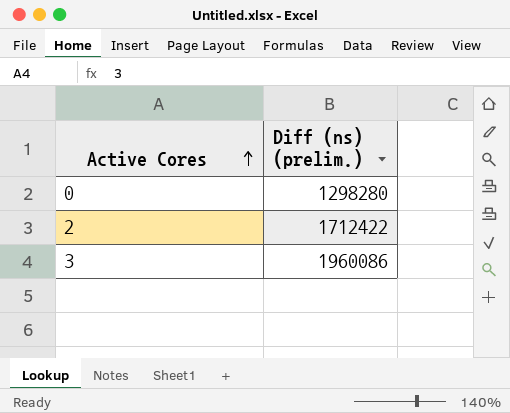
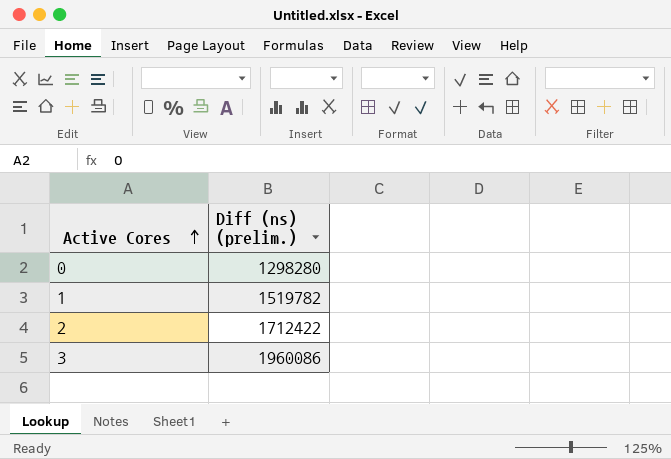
row 1: none -> 1519782

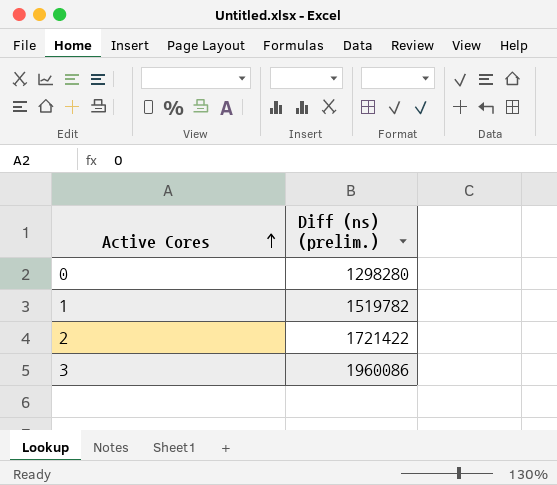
2 | Diff (ns) (prelim.): 1712422 -> 1721422

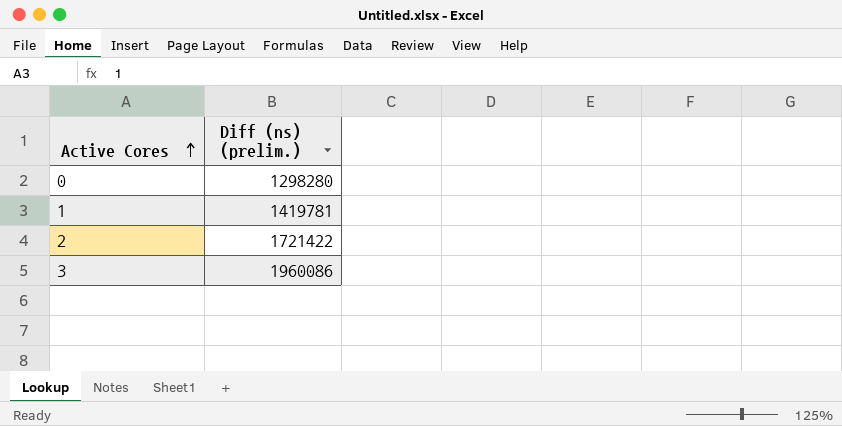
1 | Diff (ns) (prelim.): 1519782 -> 1419781

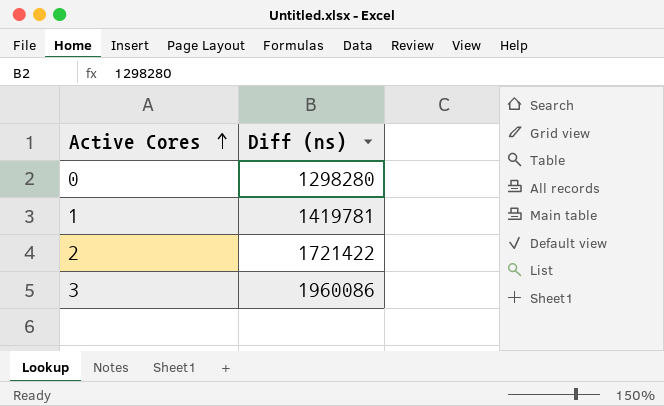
column name: Diff (ns) (prelim.) -> Diff (ns)

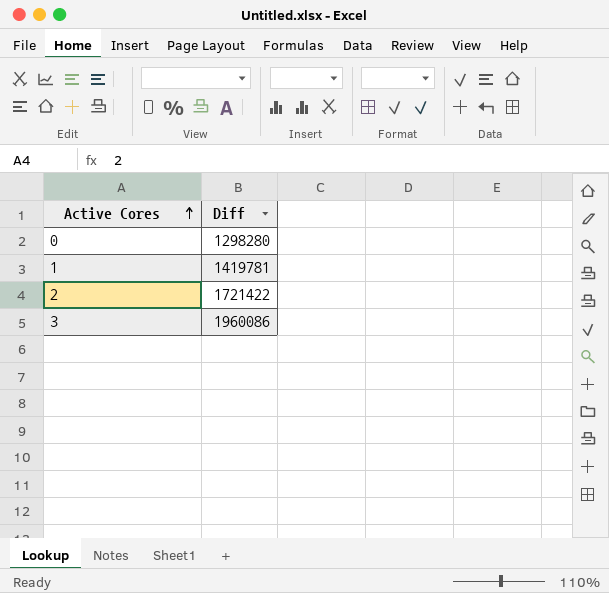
column name: Diff (ns) -> Diff

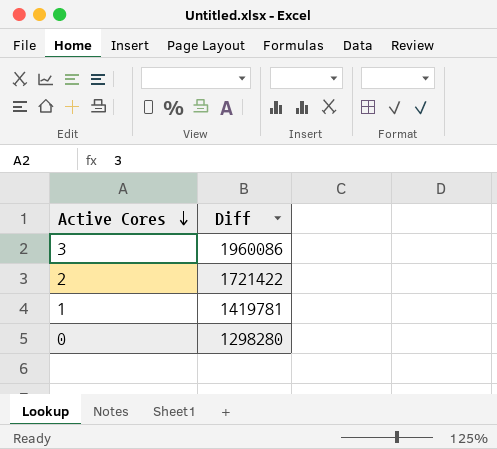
row order: Active Cores ascending -> Active Cores descending

